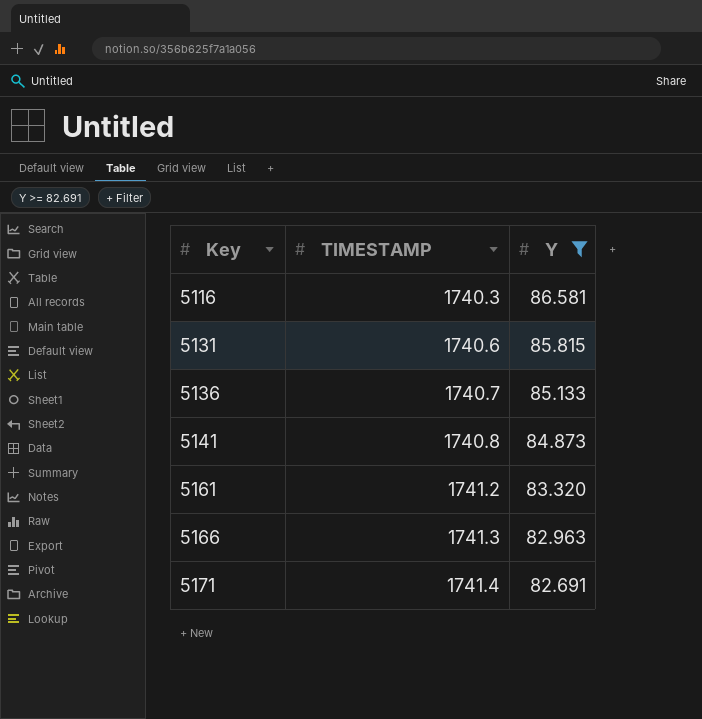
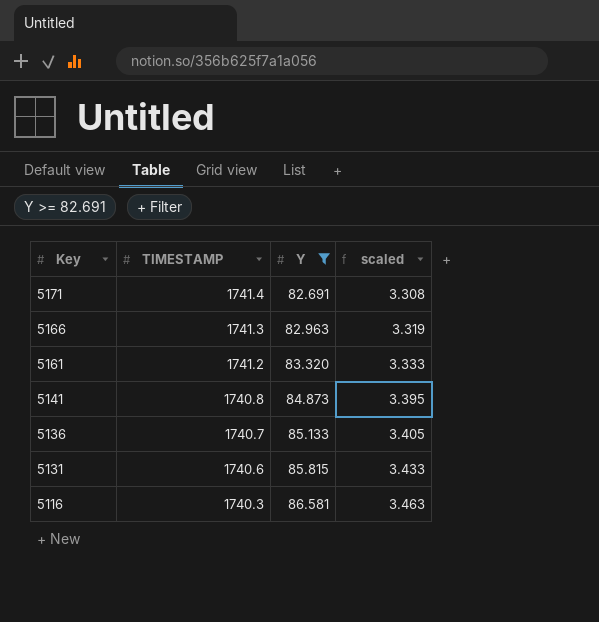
row order: Key ascending -> Key descending
column scaled | formula: none -> [Y] * 0.04

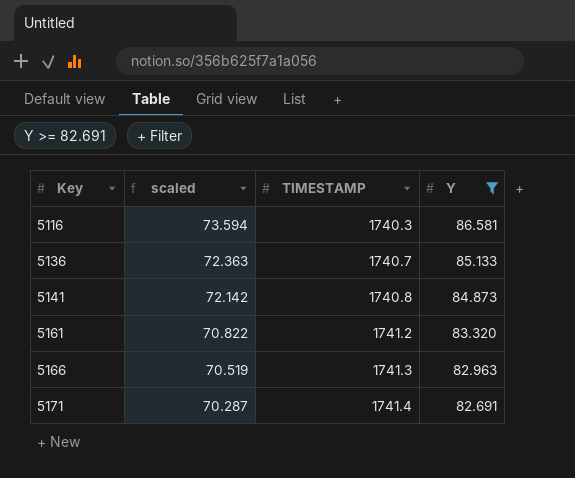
row order: Key descending -> Key ascending
column scaled | formula: [Y] * 0.04 -> [Y] * 0.85
column scaled | position: 4 -> 2
row 5131: 1740.6 | 85.815 | 3.433 -> none

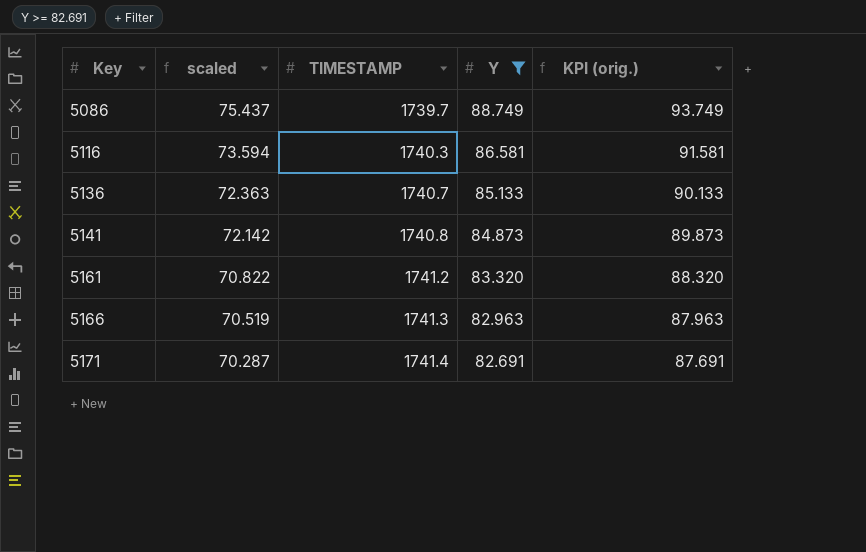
column KPI (orig.) | formula: none -> [Y] + 5
row 5086: none -> 75.437 | 1739.7 | 88.749 | 93.749

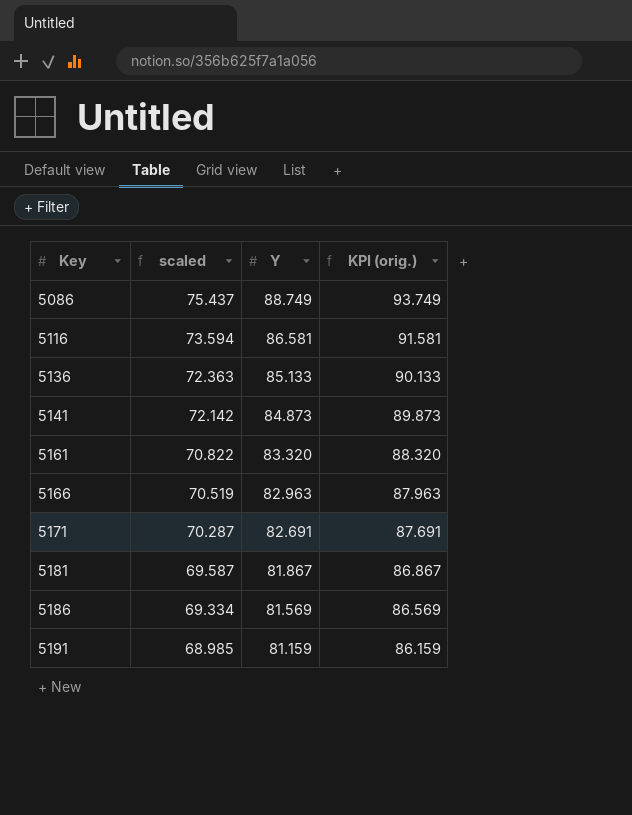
filter: Y >= 82.691 -> none
column TIMESTAMP | position: 3 -> none

